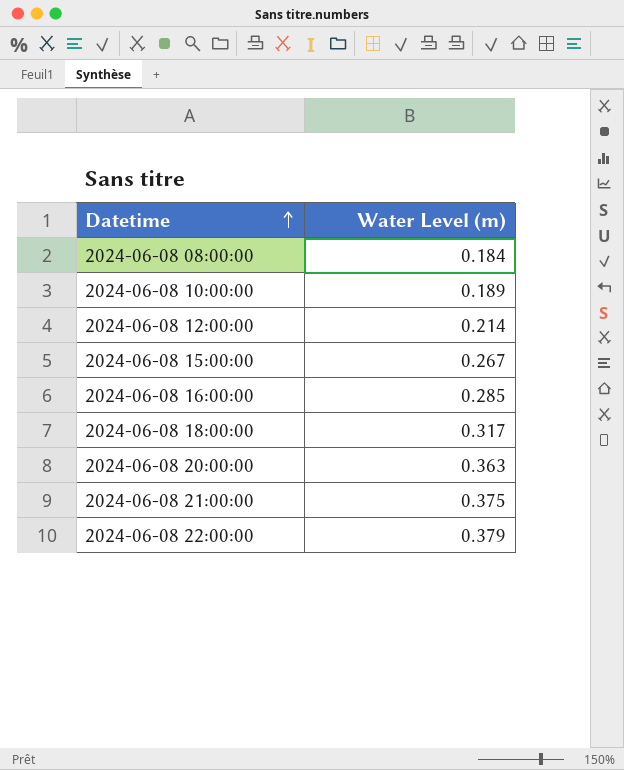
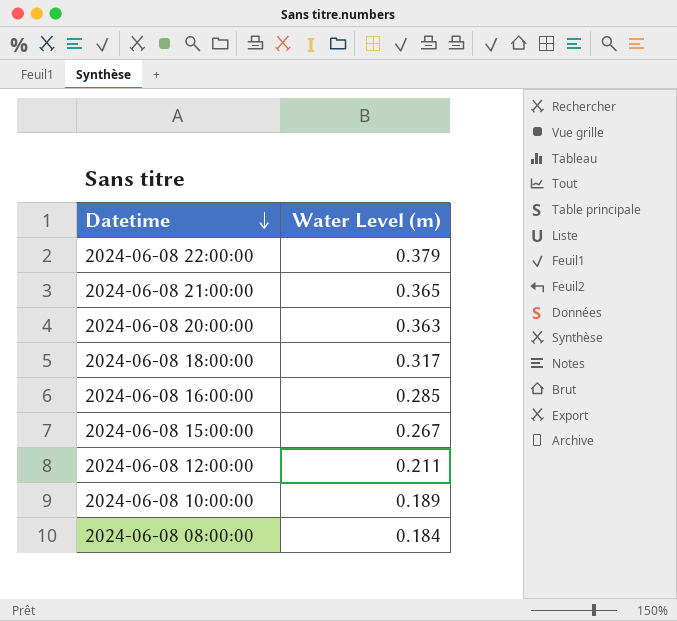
row order: Datetime ascending -> Datetime descending
2024-06-08 21:00:00 | Water Level (m): 0.375 -> 0.365
2024-06-08 12:00:00 | Water Level (m): 0.214 -> 0.211

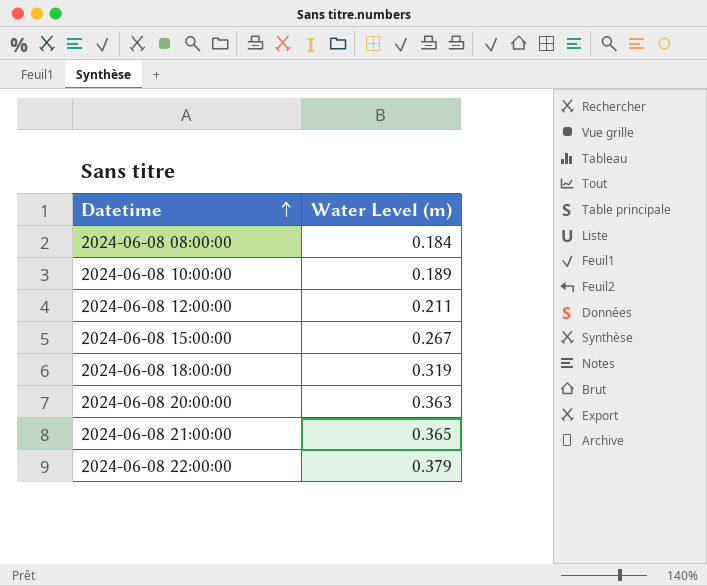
row order: Datetime descending -> Datetime ascending
row 2024-06-08 16:00:00: 0.285 -> none
2024-06-08 18:00:00 | Water Level (m): 0.317 -> 0.319

